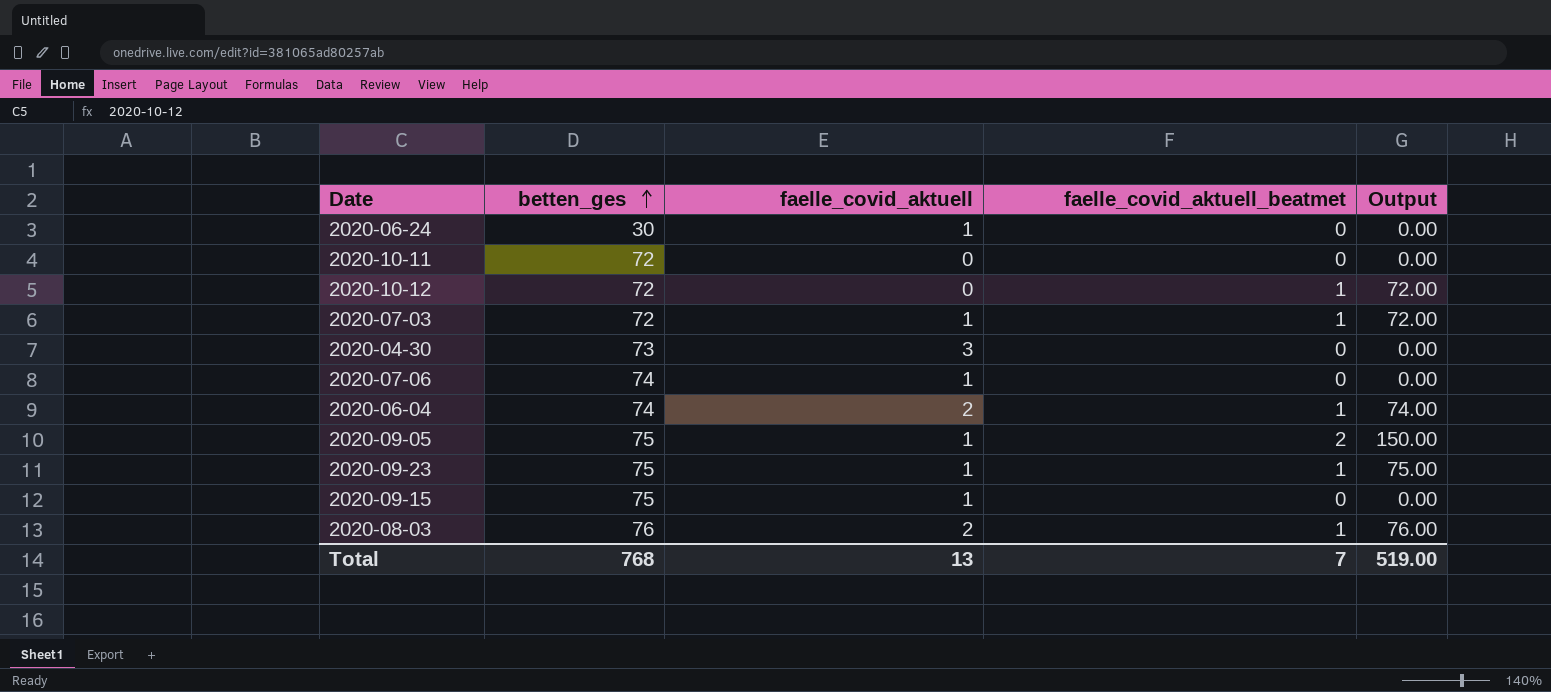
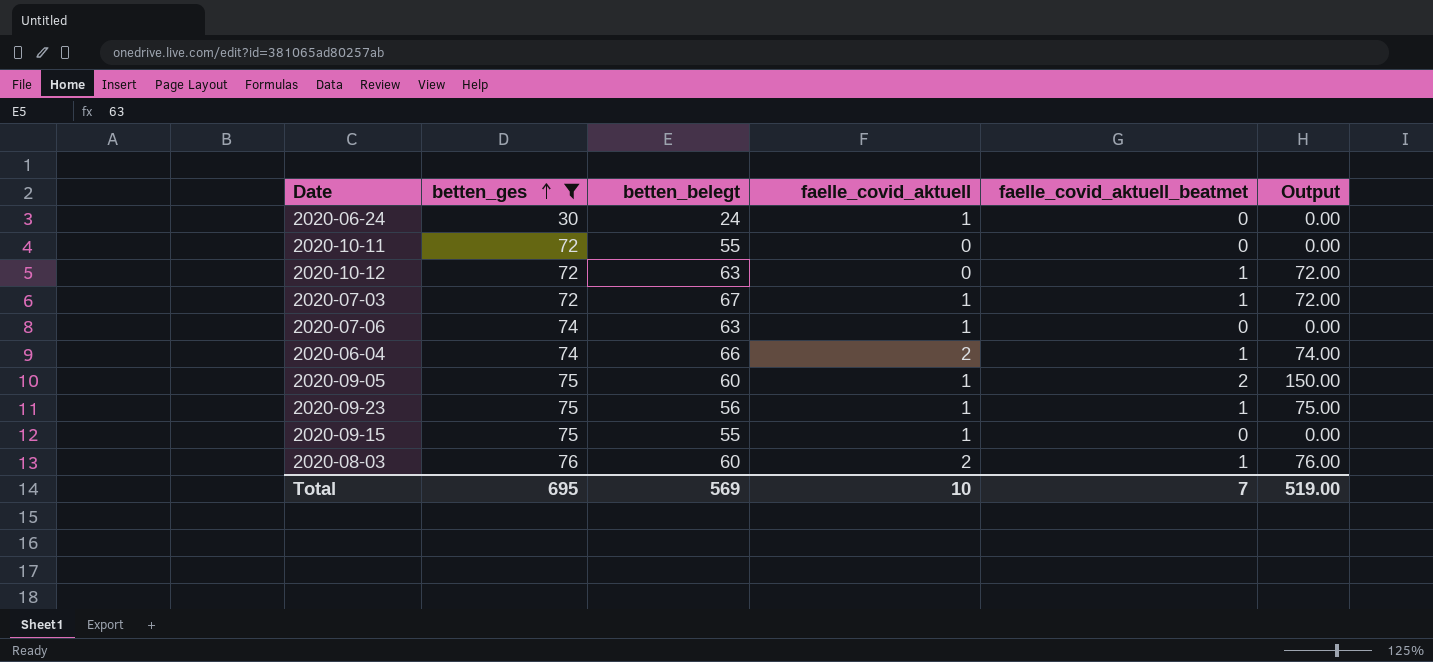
filter: none -> betten_ges != 73
column betten_belegt | position: none -> 3
Total | betten_ges: 768 -> 695
Total | faelle_covid_aktuell: 13 -> 10

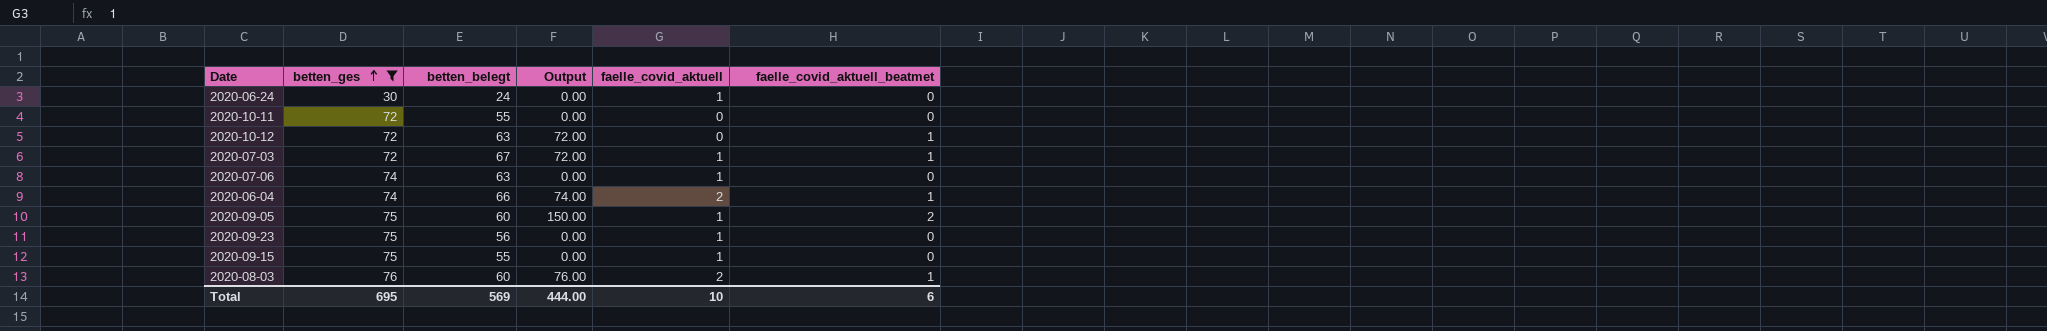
column Output | position: 6 -> 4
2020-09-23 | Output: 75.00 -> 0.00
2020-09-23 | faelle_covid_aktuell_beatmet: 1 -> 0
Total | Output: 519.00 -> 444.00
Total | faelle_covid_aktuell_beatmet: 7 -> 6

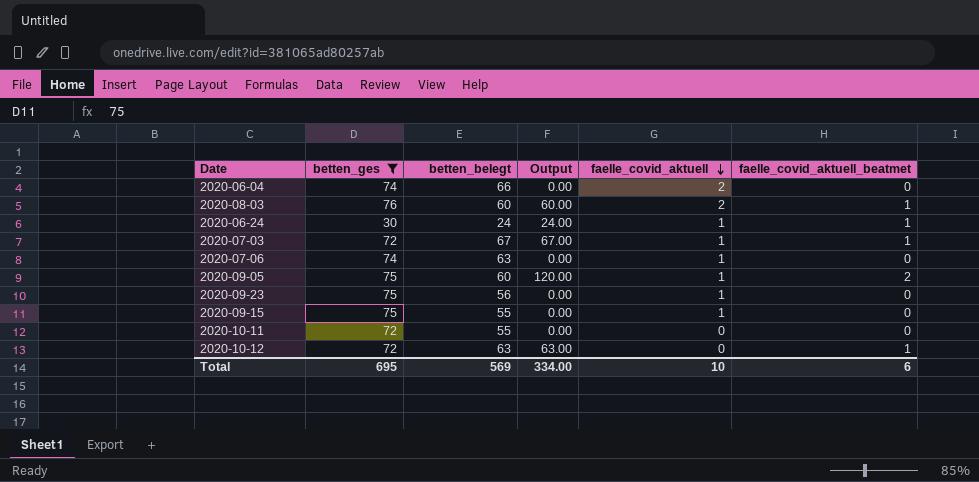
row order: betten_ges ascending -> faelle_covid_aktuell descending
column Output | formula: [betten_ges] * [faelle_covid_aktuell_beatmet] -> [betten_belegt] * [faelle_covid_aktuell_beatmet]
2020-06-04 | faelle_covid_aktuell_beatmet: 1 -> 0
2020-06-24 | faelle_covid_aktuell_beatmet: 0 -> 1
Total | Output: 444.00 -> 334.00

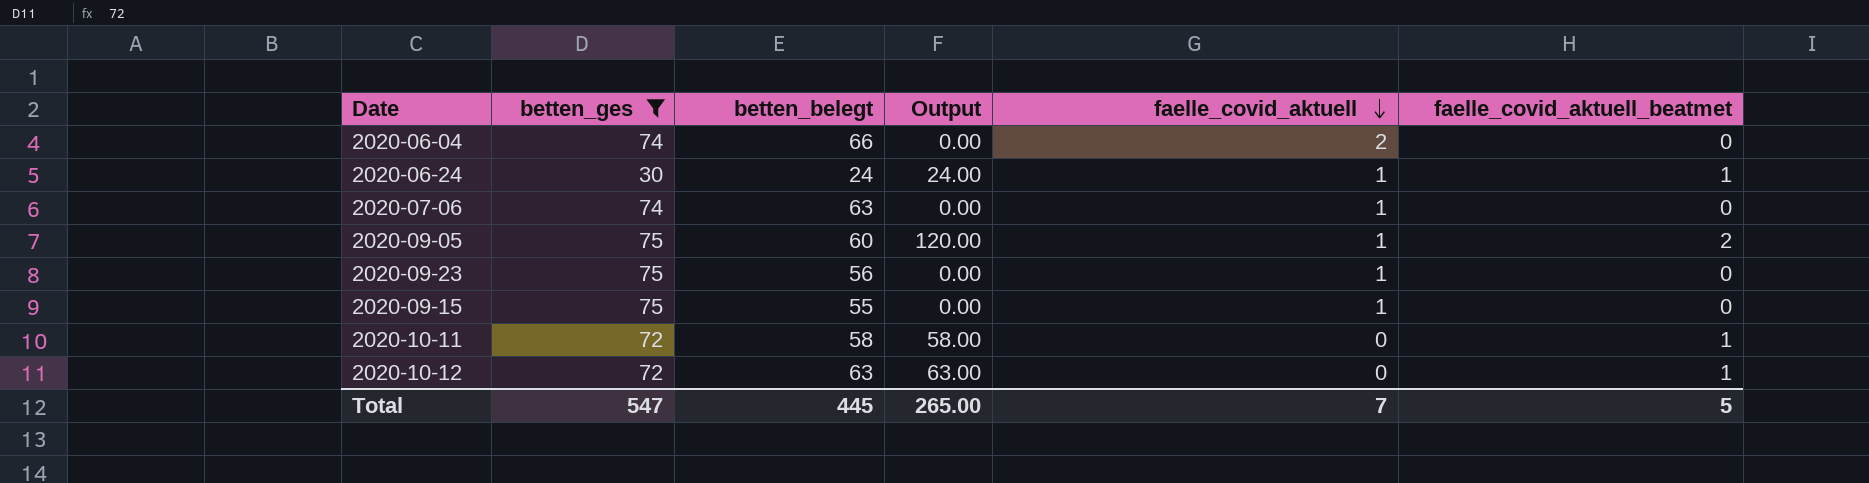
row 2020-08-03: 76 | 60 | 60.00 | 2 | 1 -> none
row 2020-07-03: 72 | 67 | 67.00 | 1 | 1 -> none
2020-10-11 | betten_belegt: 55 -> 58
2020-10-11 | Output: 0.00 -> 58.00
2020-10-11 | faelle_covid_aktuell_beatmet: 0 -> 1
Total | betten_ges: 695 -> 547
Total | betten_belegt: 569 -> 445
Total | Output: 334.00 -> 265.00
Total | faelle_covid_aktuell: 10 -> 7
Total | faelle_covid_aktuell_beatmet: 6 -> 5

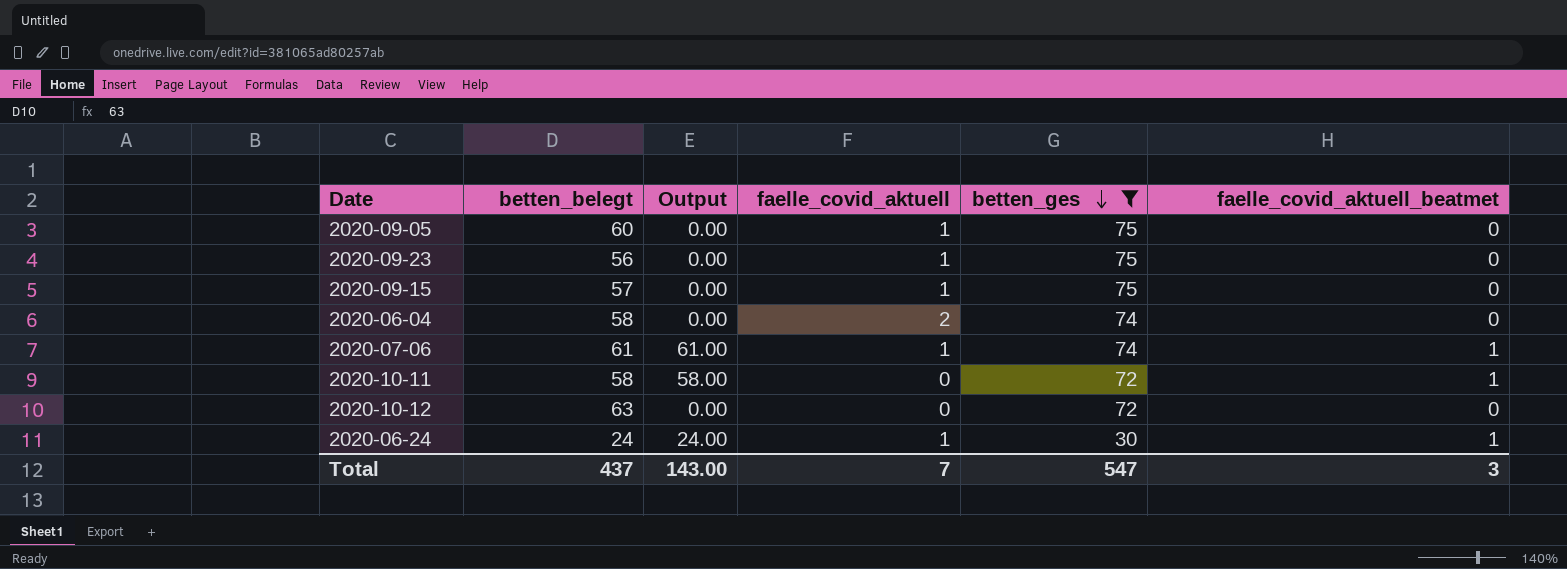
row order: faelle_covid_aktuell descending -> betten_ges descending
column betten_ges | position: 2 -> 5
2020-09-05 | Output: 120.00 -> 0.00
2020-09-05 | faelle_covid_aktuell_beatmet: 2 -> 0
2020-09-15 | betten_belegt: 55 -> 57
2020-06-04 | betten_belegt: 66 -> 58
2020-07-06 | betten_belegt: 63 -> 61
2020-07-06 | Output: 0.00 -> 61.00
2020-07-06 | faelle_covid_aktuell_beatmet: 0 -> 1
2020-10-12 | Output: 63.00 -> 0.00
2020-10-12 | faelle_covid_aktuell_beatmet: 1 -> 0
Total | betten_belegt: 445 -> 437
Total | Output: 265.00 -> 143.00
Total | faelle_covid_aktuell_beatmet: 5 -> 3

